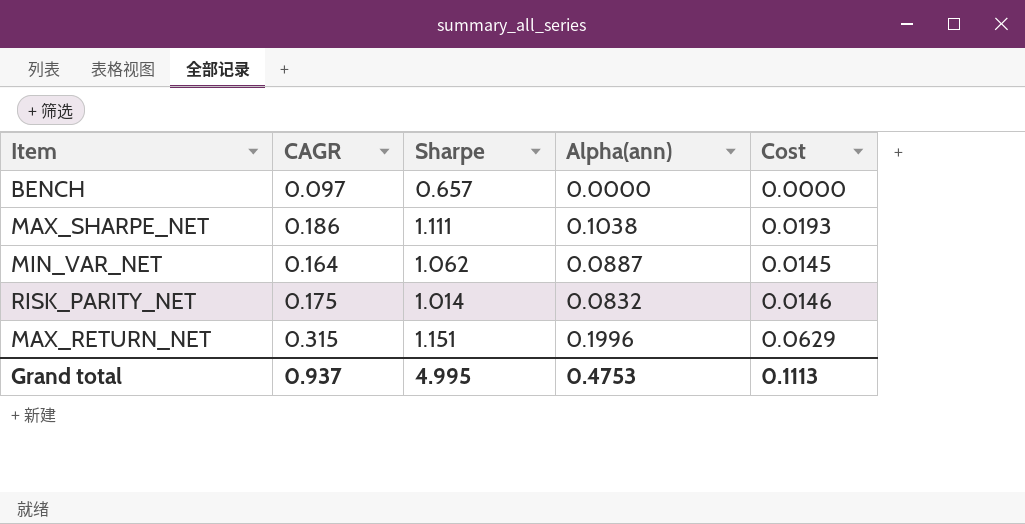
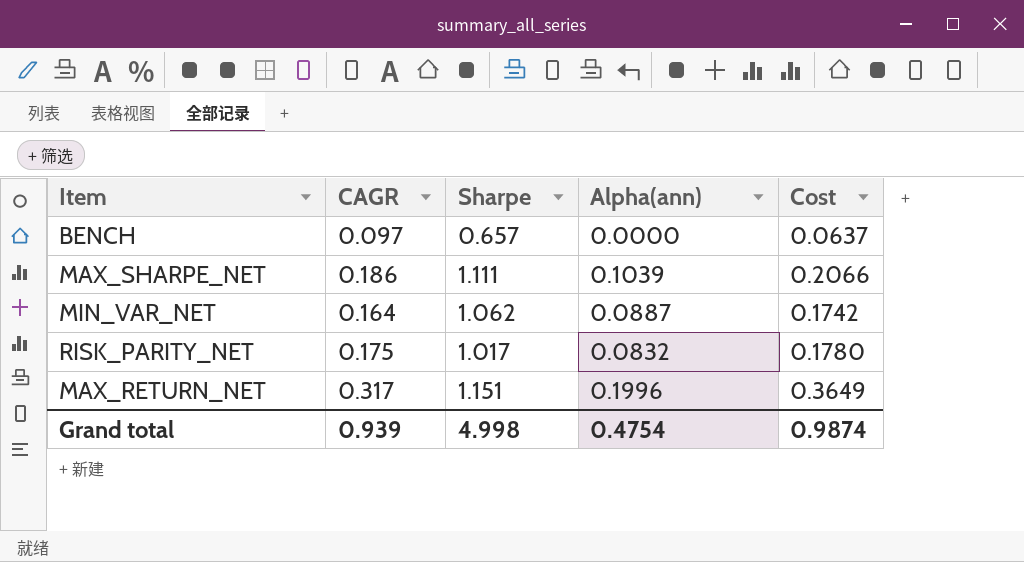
column Cost | formula: [CAGR] * [Alpha(ann)] -> [CAGR] * [Sharpe]
MAX_SHARPE_NET | Alpha(ann): 0.1038 -> 0.1039
RISK_PARITY_NET | Sharpe: 1.014 -> 1.017
MAX_RETURN_NET | CAGR: 0.315 -> 0.317
Grand total | CAGR: 0.937 -> 0.939
Grand total | Sharpe: 4.995 -> 4.998
Grand total | Alpha(ann): 0.4753 -> 0.4754
Grand total | Cost: 0.1113 -> 0.9874

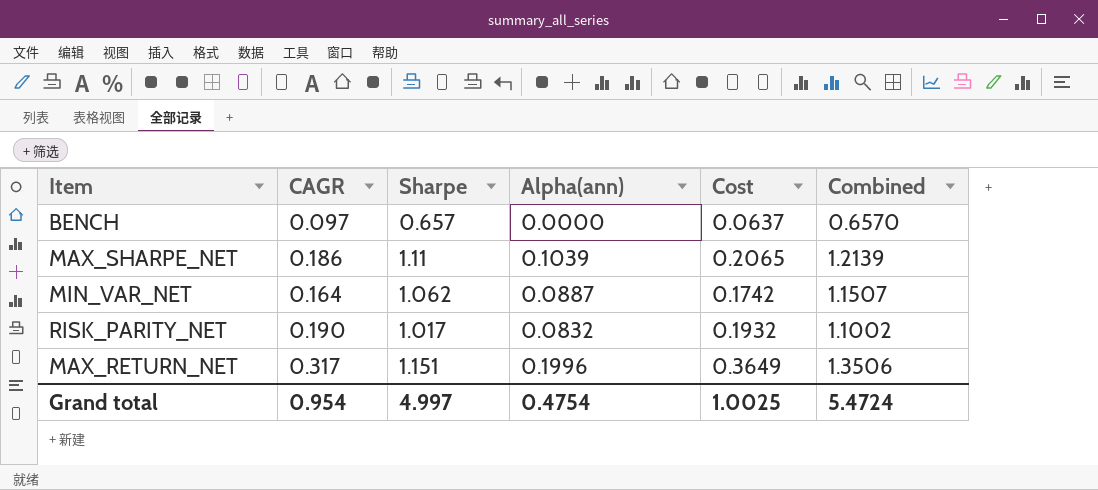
column Combined | formula: none -> [Sharpe] + [Alpha(ann)]
MAX_SHARPE_NET | Sharpe: 1.111 -> 1.11
MAX_SHARPE_NET | Cost: 0.2066 -> 0.2065
RISK_PARITY_NET | CAGR: 0.175 -> 0.190
RISK_PARITY_NET | Cost: 0.1780 -> 0.1932
Grand total | CAGR: 0.939 -> 0.954
Grand total | Sharpe: 4.998 -> 4.997
Grand total | Cost: 0.9874 -> 1.0025

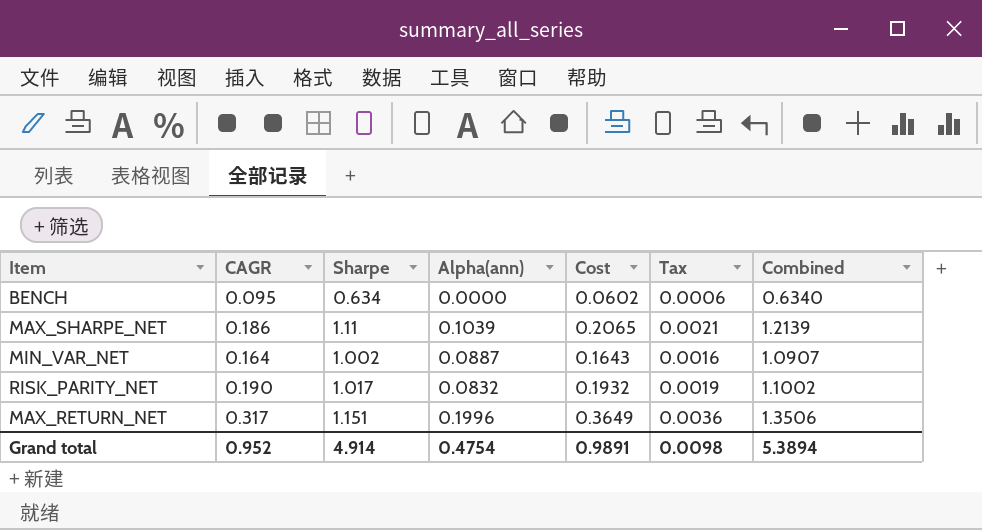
column Tax | formula: none -> [Cost] * 0.01
BENCH | CAGR: 0.097 -> 0.095
BENCH | Sharpe: 0.657 -> 0.634
BENCH | Cost: 0.0637 -> 0.0602
BENCH | Combined: 0.6570 -> 0.6340
MIN_VAR_NET | Sharpe: 1.062 -> 1.002
MIN_VAR_NET | Cost: 0.1742 -> 0.1643
MIN_VAR_NET | Combined: 1.1507 -> 1.0907
Grand total | CAGR: 0.954 -> 0.952
Grand total | Sharpe: 4.997 -> 4.914
Grand total | Cost: 1.0025 -> 0.9891
Grand total | Combined: 5.4724 -> 5.3894

